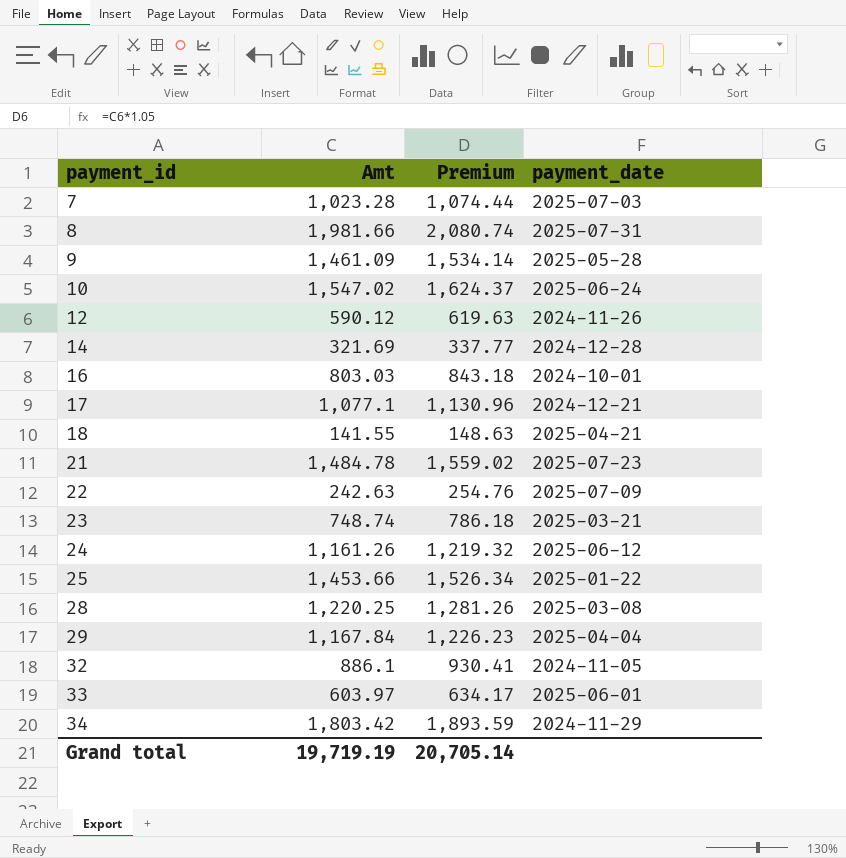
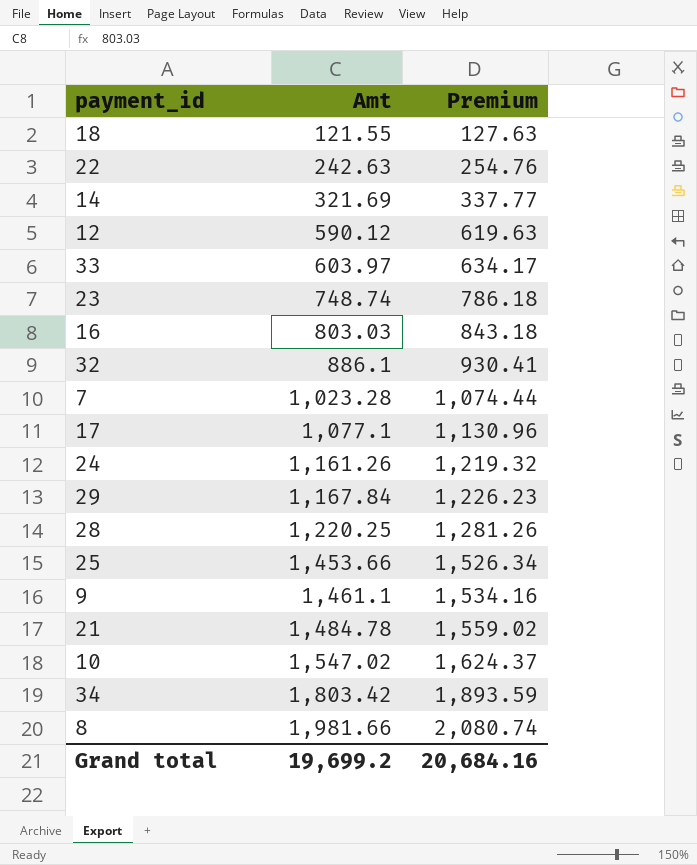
row order: payment_id ascending -> Amt ascending
column payment_date | position: 4 -> none
18 | Amt: 141.55 -> 121.55
18 | Premium: 148.63 -> 127.63
9 | Amt: 1,461.09 -> 1,461.1
9 | Premium: 1,534.14 -> 1,534.16
Grand total | Amt: 19,719.19 -> 19,699.2
Grand total | Premium: 20,705.14 -> 20,684.16

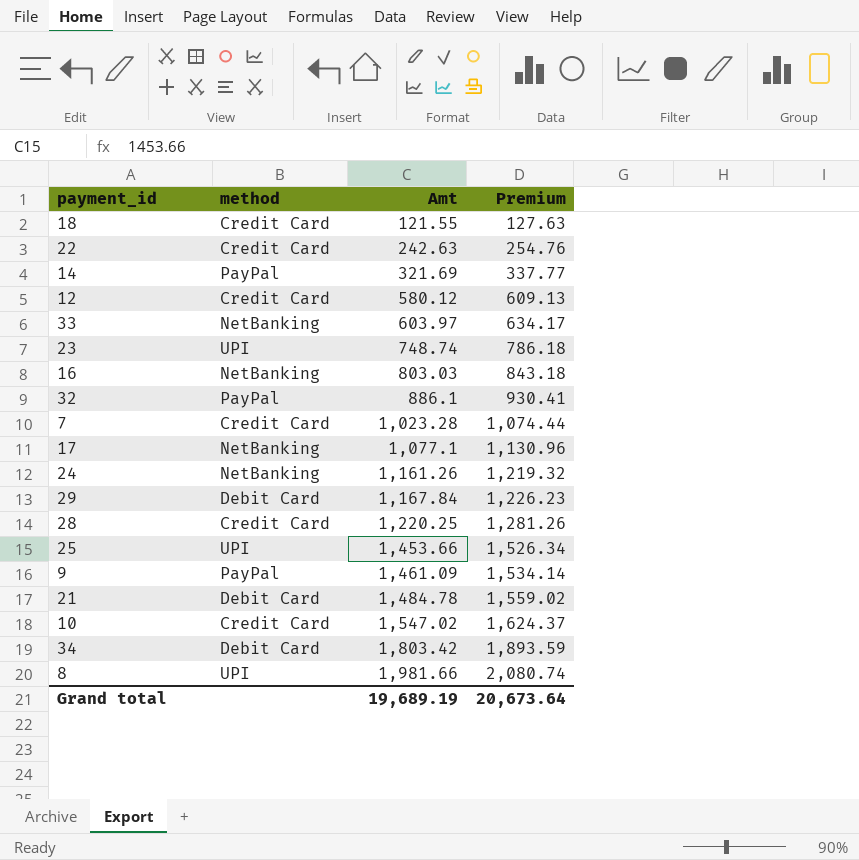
column method | position: none -> 2
12 | Amt: 590.12 -> 580.12
12 | Premium: 619.63 -> 609.13
9 | Amt: 1,461.1 -> 1,461.09
9 | Premium: 1,534.16 -> 1,534.14
Grand total | Amt: 19,699.2 -> 19,689.19
Grand total | Premium: 20,684.16 -> 20,673.64

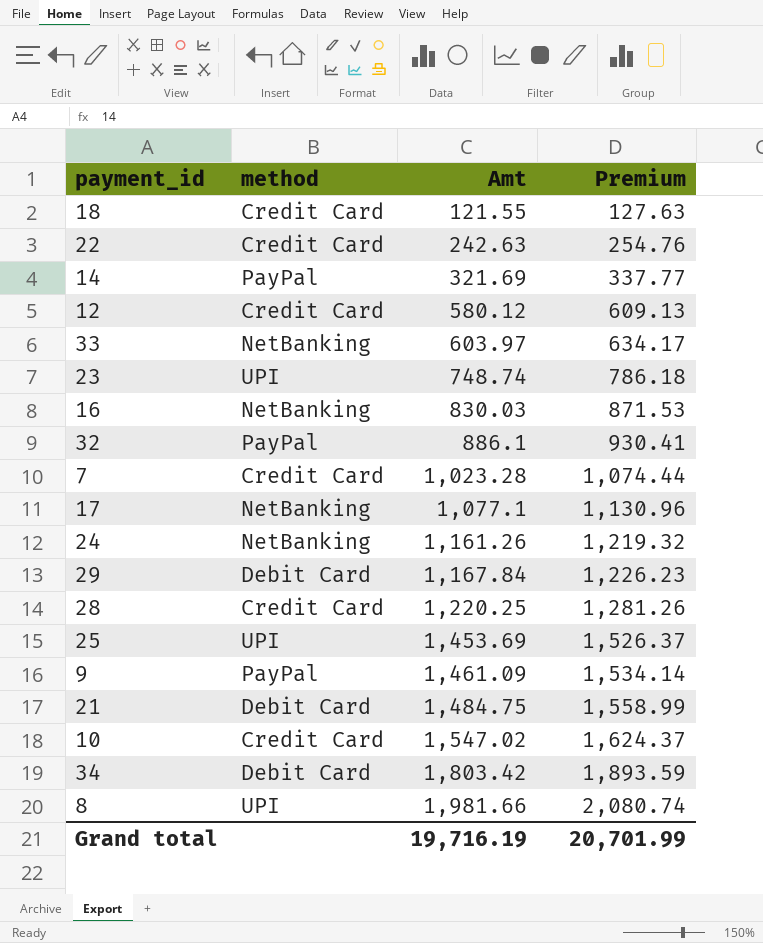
16 | Amt: 803.03 -> 830.03
16 | Premium: 843.18 -> 871.53
25 | Amt: 1,453.66 -> 1,453.69
25 | Premium: 1,526.34 -> 1,526.37
21 | Amt: 1,484.78 -> 1,484.75
21 | Premium: 1,559.02 -> 1,558.99
Grand total | Amt: 19,689.19 -> 19,716.19
Grand total | Premium: 20,673.64 -> 20,701.99

